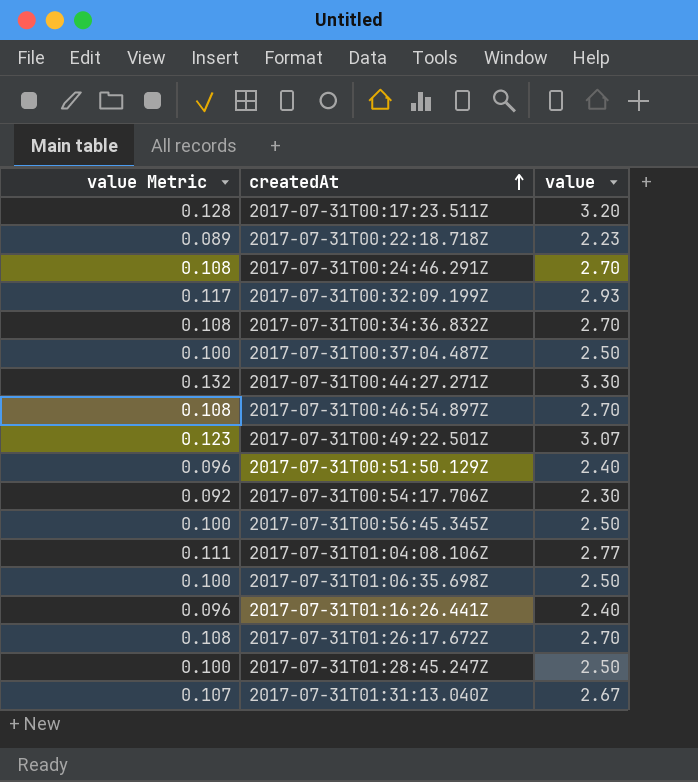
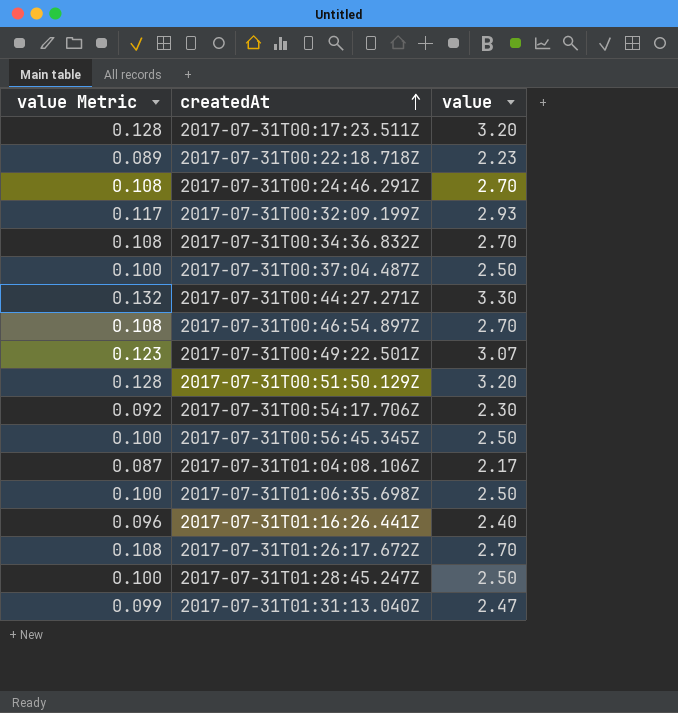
2017-07-31T00:51:50.129Z | value Metric: 0.096 -> 0.128
2017-07-31T00:51:50.129Z | value: 2.40 -> 3.20
2017-07-31T01:04:08.106Z | value Metric: 0.111 -> 0.087
2017-07-31T01:04:08.106Z | value: 2.77 -> 2.17
2017-07-31T01:31:13.040Z | value Metric: 0.107 -> 0.099
2017-07-31T01:31:13.040Z | value: 2.67 -> 2.47

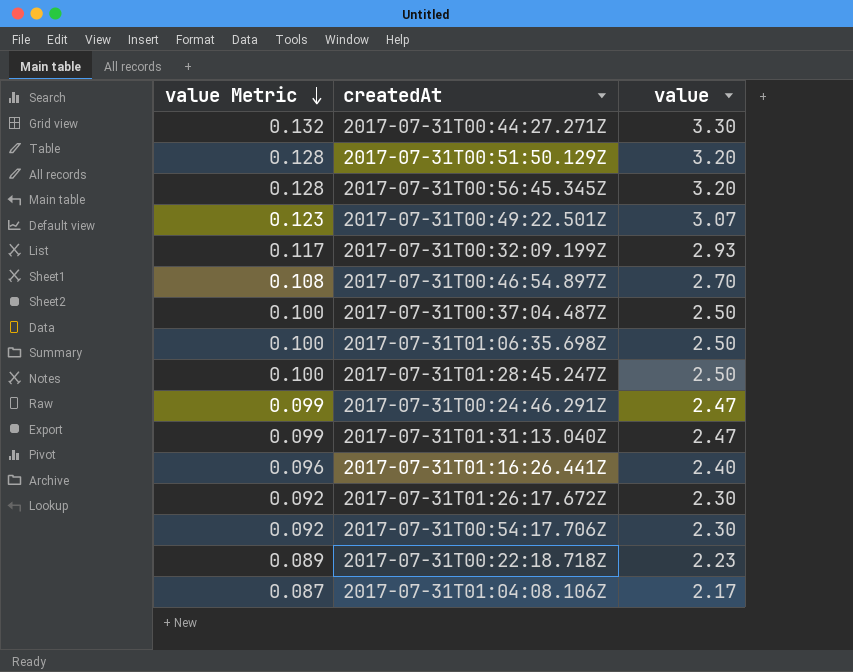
row order: createdAt ascending -> value Metric descending
row 2017-07-31T00:17:23.511Z: 0.128 | 3.20 -> none
row 2017-07-31T00:34:36.832Z: 0.108 | 2.70 -> none
2017-07-31T00:56:45.345Z | value Metric: 0.100 -> 0.128
2017-07-31T00:56:45.345Z | value: 2.50 -> 3.20
2017-07-31T00:24:46.291Z | value Metric: 0.108 -> 0.099
2017-07-31T00:24:46.291Z | value: 2.70 -> 2.47
2017-07-31T01:26:17.672Z | value Metric: 0.108 -> 0.092
2017-07-31T01:26:17.672Z | value: 2.70 -> 2.30

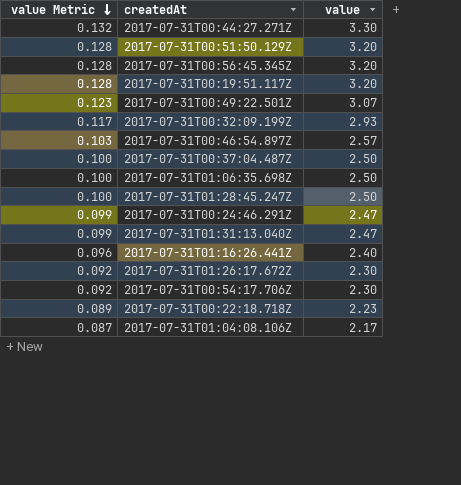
row 2017-07-31T00:19:51.117Z: none -> 0.128 | 3.20
2017-07-31T00:46:54.897Z | value Metric: 0.108 -> 0.103
2017-07-31T00:46:54.897Z | value: 2.70 -> 2.57

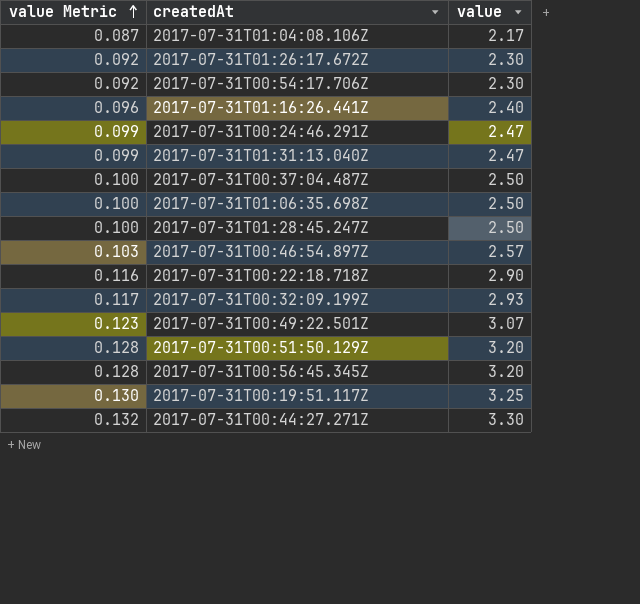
row order: value Metric descending -> value Metric ascending
2017-07-31T00:22:18.718Z | value Metric: 0.089 -> 0.116
2017-07-31T00:22:18.718Z | value: 2.23 -> 2.90
2017-07-31T00:19:51.117Z | value Metric: 0.128 -> 0.130
2017-07-31T00:19:51.117Z | value: 3.20 -> 3.25

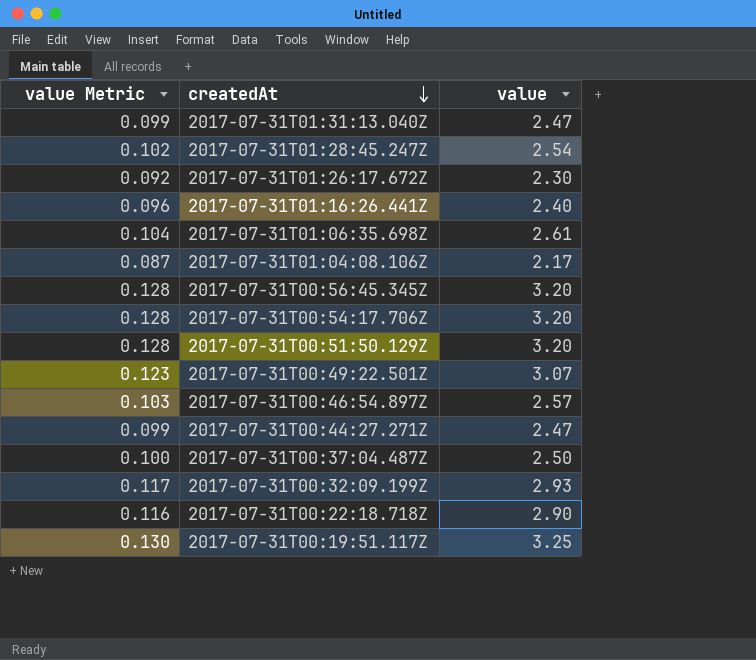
row order: value Metric ascending -> createdAt descending
row 2017-07-31T00:24:46.291Z: 0.099 | 2.47 -> none
2017-07-31T01:28:45.247Z | value Metric: 0.100 -> 0.102
2017-07-31T01:28:45.247Z | value: 2.50 -> 2.54
2017-07-31T01:06:35.698Z | value Metric: 0.100 -> 0.104
2017-07-31T01:06:35.698Z | value: 2.50 -> 2.61
2017-07-31T00:54:17.706Z | value Metric: 0.092 -> 0.128
2017-07-31T00:54:17.706Z | value: 2.30 -> 3.20
2017-07-31T00:44:27.271Z | value Metric: 0.132 -> 0.099
2017-07-31T00:44:27.271Z | value: 3.30 -> 2.47

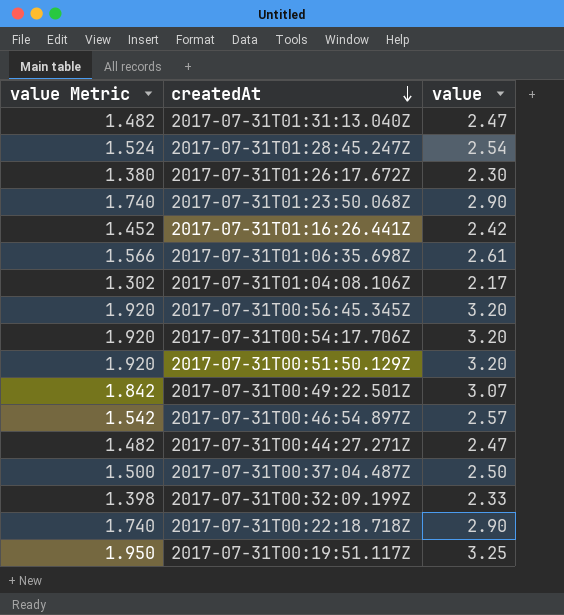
column value Metric | formula: [value] * 0.04 -> [value] * 0.6
row 2017-07-31T01:23:50.068Z: none -> 1.740 | 2.90
2017-07-31T01:16:26.441Z | value: 2.40 -> 2.42
2017-07-31T00:32:09.199Z | value: 2.93 -> 2.33

